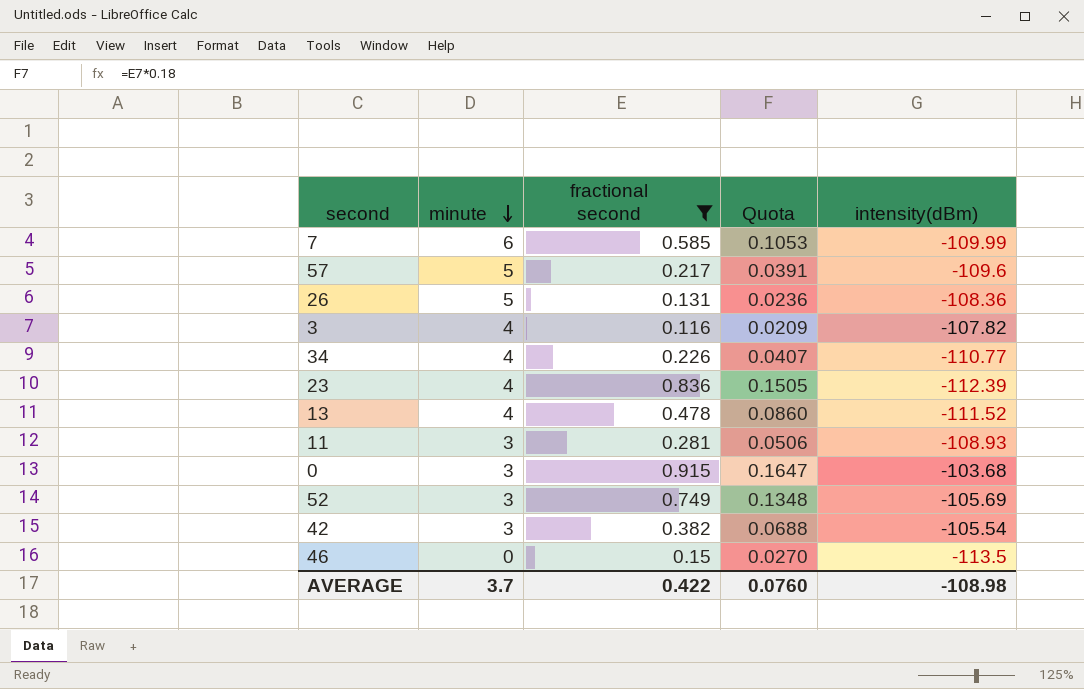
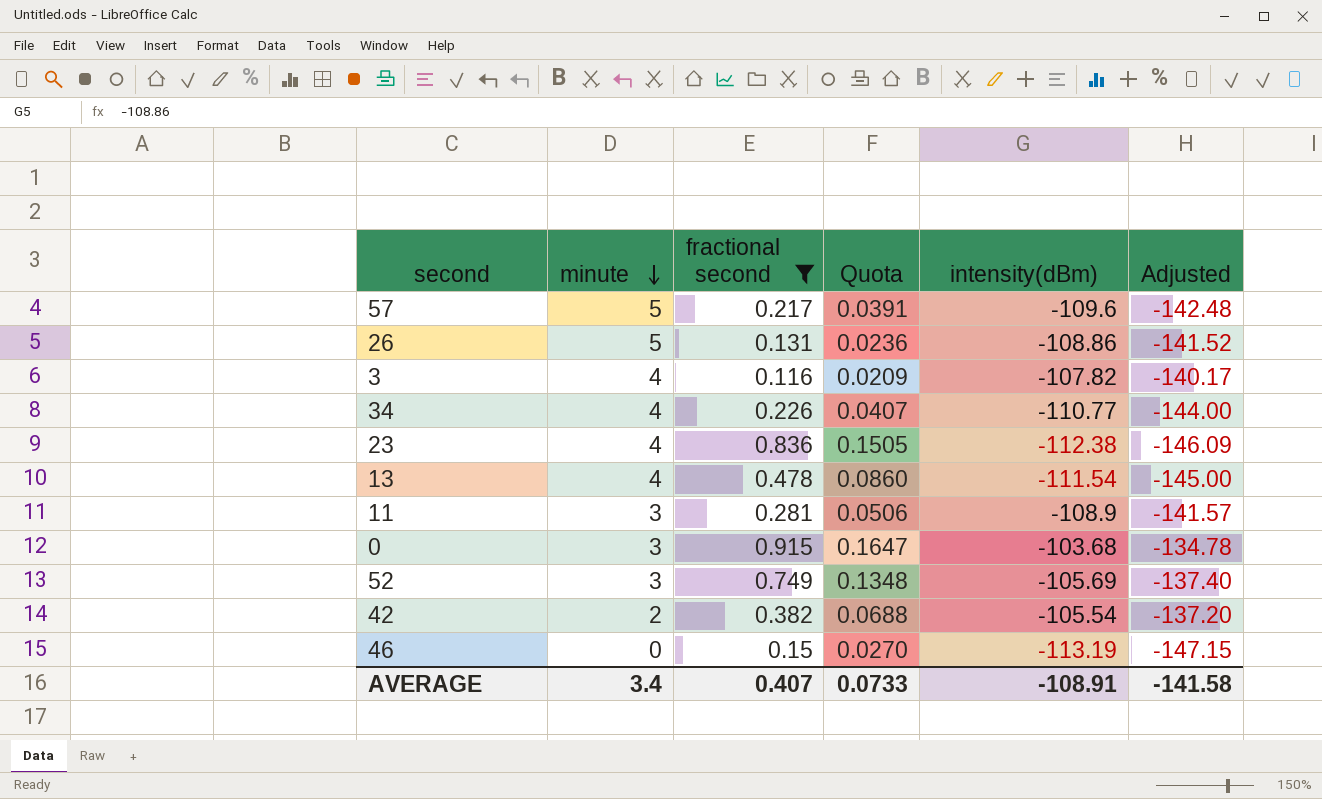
column Adjusted | formula: none -> [intensity(dBm)] * 1.3
row 7: 6 | 0.585 | 0.1053 | -109.99 -> none
26 | intensity(dBm): -108.36 -> -108.86
23 | intensity(dBm): -112.39 -> -112.38
13 | intensity(dBm): -111.52 -> -111.54
11 | intensity(dBm): -108.93 -> -108.9
42 | minute: 3 -> 2
46 | intensity(dBm): -113.5 -> -113.19
AVERAGE | minute: 3.7 -> 3.4
AVERAGE | fractional second: 0.422 -> 0.407
AVERAGE | Quota: 0.0760 -> 0.0733
AVERAGE | intensity(dBm): -108.98 -> -108.91

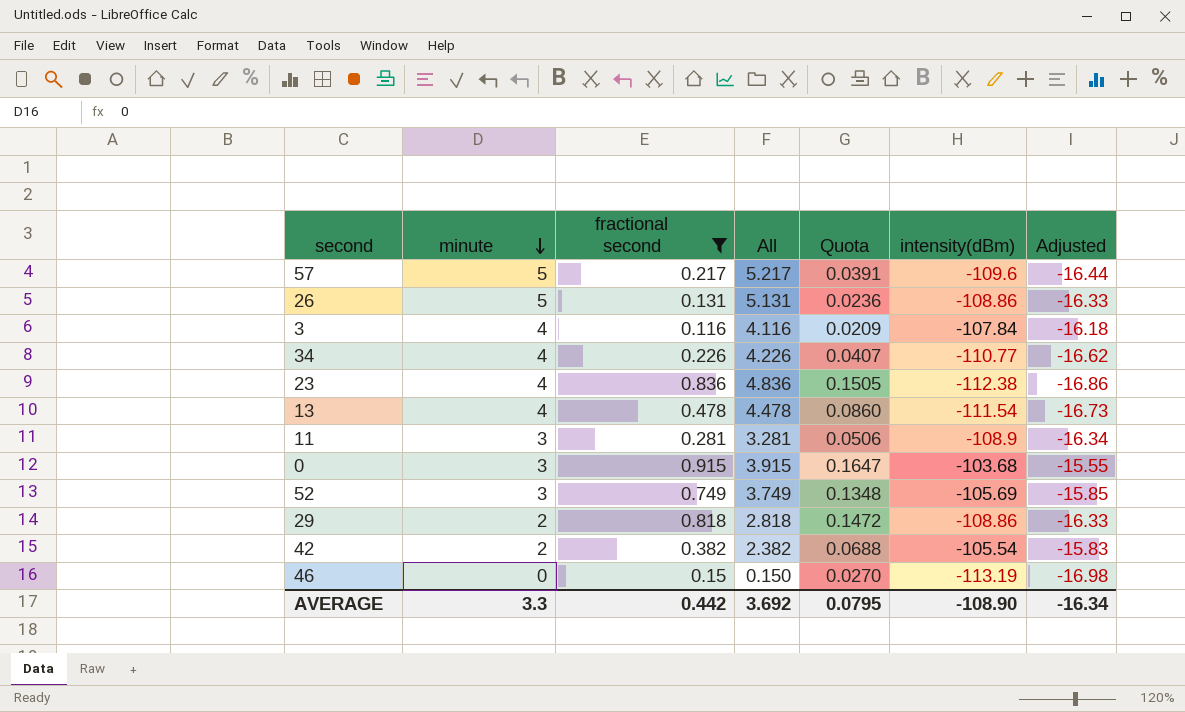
column All | formula: none -> [minute] + [fractional second]
column Adjusted | formula: [intensity(dBm)] * 1.3 -> [intensity(dBm)] * 0.15
3 | intensity(dBm): -107.82 -> -107.84
row 29: none -> 2 | 0.818 | 2.818 | 0.1472 | -108.86 | -16.33
AVERAGE | minute: 3.4 -> 3.3
AVERAGE | fractional second: 0.407 -> 0.442
AVERAGE | Quota: 0.0733 -> 0.0795
AVERAGE | intensity(dBm): -108.91 -> -108.90
AVERAGE | Adjusted: -141.58 -> -16.34

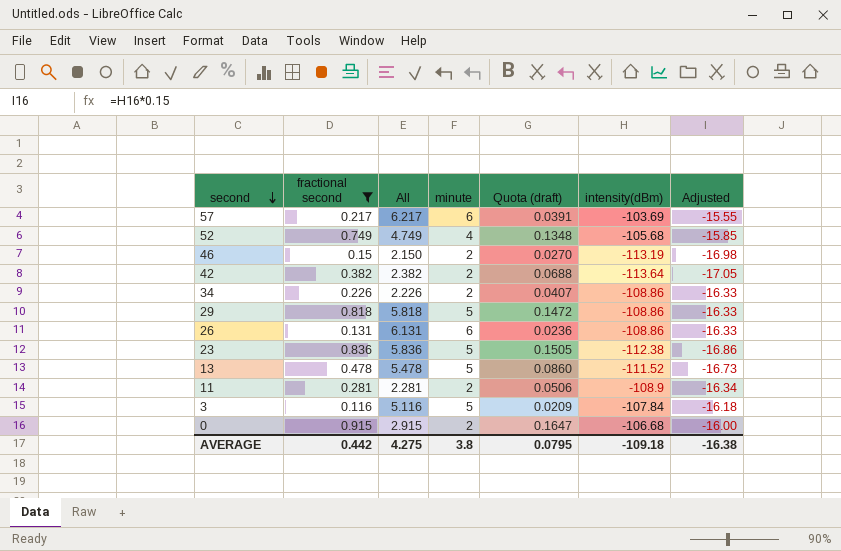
row order: minute descending -> second descending
column minute | position: 2 -> 4
column name: Quota -> Quota (draft)
57 | All: 5.217 -> 6.217
57 | minute: 5 -> 6
57 | intensity(dBm): -109.6 -> -103.69
57 | Adjusted: -16.44 -> -15.55
52 | All: 3.749 -> 4.749
52 | minute: 3 -> 4
52 | intensity(dBm): -105.69 -> -105.68
46 | All: 0.150 -> 2.150
46 | minute: 0 -> 2
42 | intensity(dBm): -105.54 -> -113.64
42 | Adjusted: -15.83 -> -17.05
34 | All: 4.226 -> 2.226
34 | minute: 4 -> 2
34 | intensity(dBm): -110.77 -> -108.86
34 | Adjusted: -16.62 -> -16.33
29 | All: 2.818 -> 5.818
29 | minute: 2 -> 5
26 | All: 5.131 -> 6.131
26 | minute: 5 -> 6
23 | All: 4.836 -> 5.836
23 | minute: 4 -> 5
13 | All: 4.478 -> 5.478
13 | minute: 4 -> 5
13 | intensity(dBm): -111.54 -> -111.52
11 | All: 3.281 -> 2.281
11 | minute: 3 -> 2
3 | All: 4.116 -> 5.116
3 | minute: 4 -> 5
0 | All: 3.915 -> 2.915
0 | minute: 3 -> 2
0 | intensity(dBm): -103.68 -> -106.68
0 | Adjusted: -15.55 -> -16.00
AVERAGE | All: 3.692 -> 4.275
AVERAGE | minute: 3.3 -> 3.8
AVERAGE | intensity(dBm): -108.90 -> -109.18
AVERAGE | Adjusted: -16.34 -> -16.38

